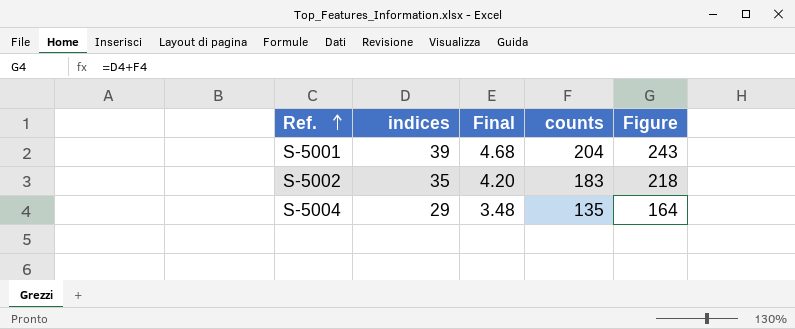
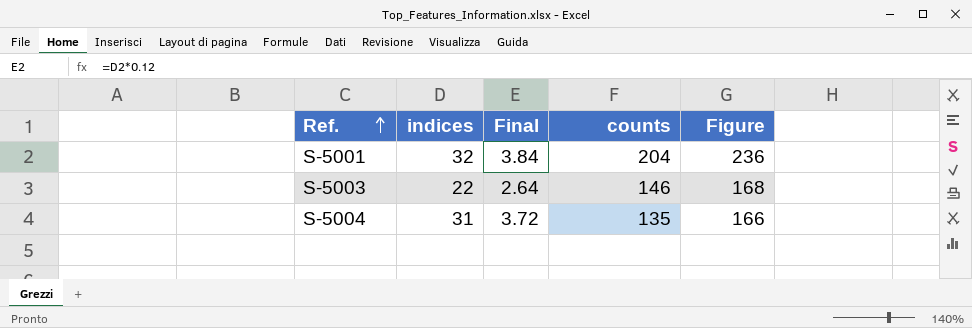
row S-5002: 35 | 4.20 | 183 | 218 -> none
S-5001 | indices: 39 -> 32
S-5001 | Final: 4.68 -> 3.84
S-5001 | Figure: 243 -> 236
row S-5003: none -> 22 | 2.64 | 146 | 168
S-5004 | indices: 29 -> 31
S-5004 | Final: 3.48 -> 3.72
S-5004 | Figure: 164 -> 166

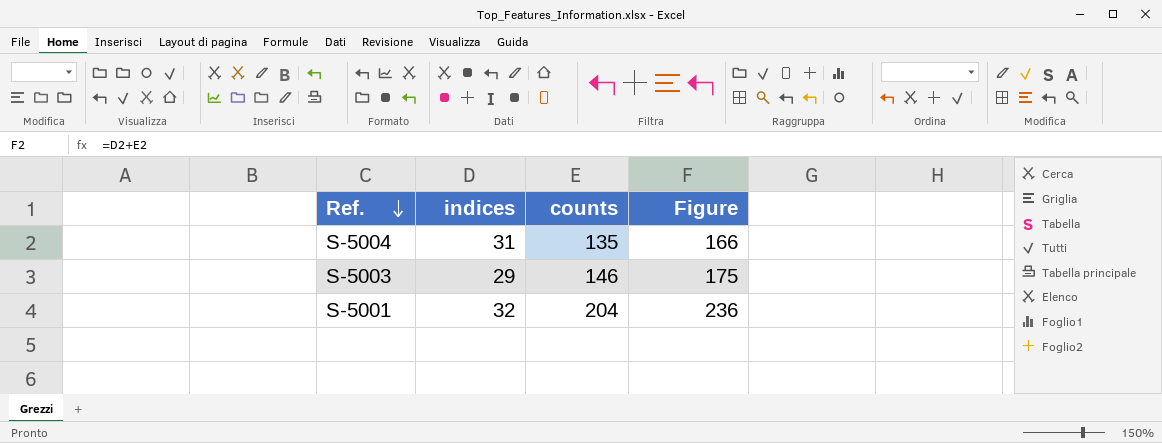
row order: Ref. ascending -> Ref. descending
column Final | formula: [indices] * 0.12 -> none
S-5003 | indices: 22 -> 29
S-5003 | Figure: 168 -> 175

